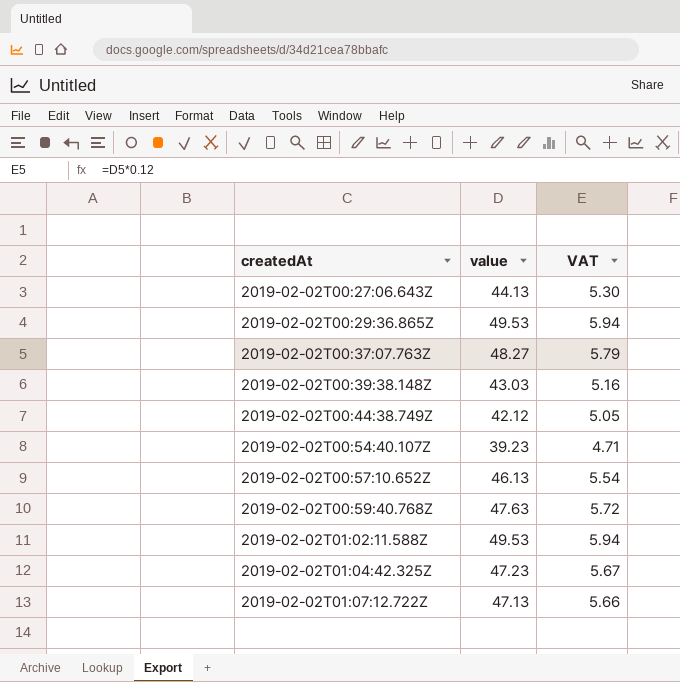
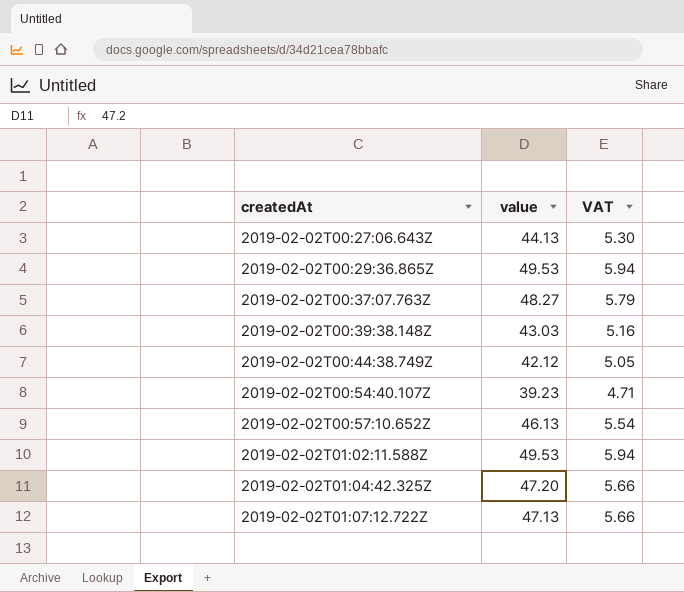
row 2019-02-02T00:59:40.768Z: 47.63 | 5.72 -> none
2019-02-02T01:04:42.325Z | value: 47.23 -> 47.20
2019-02-02T01:04:42.325Z | VAT: 5.67 -> 5.66

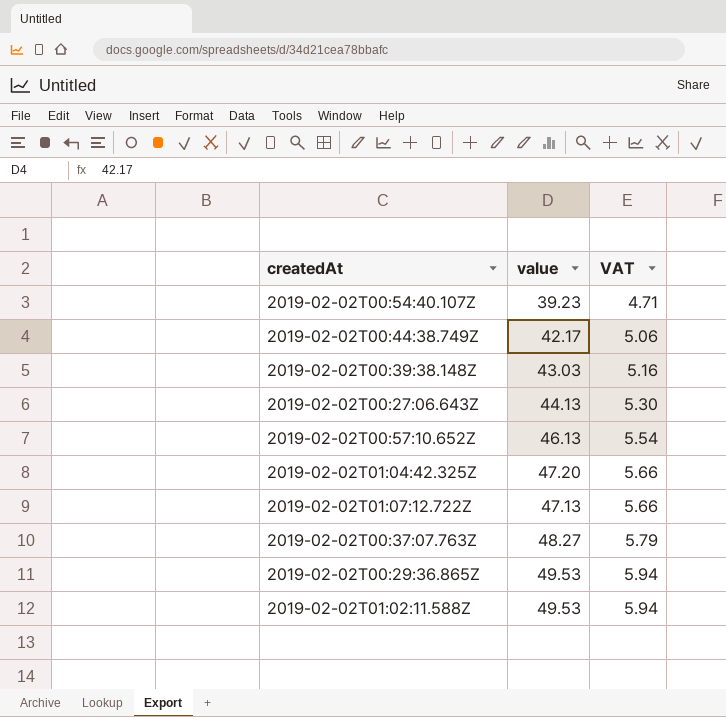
row order: createdAt ascending -> VAT ascending
2019-02-02T00:44:38.749Z | value: 42.12 -> 42.17
2019-02-02T00:44:38.749Z | VAT: 5.05 -> 5.06

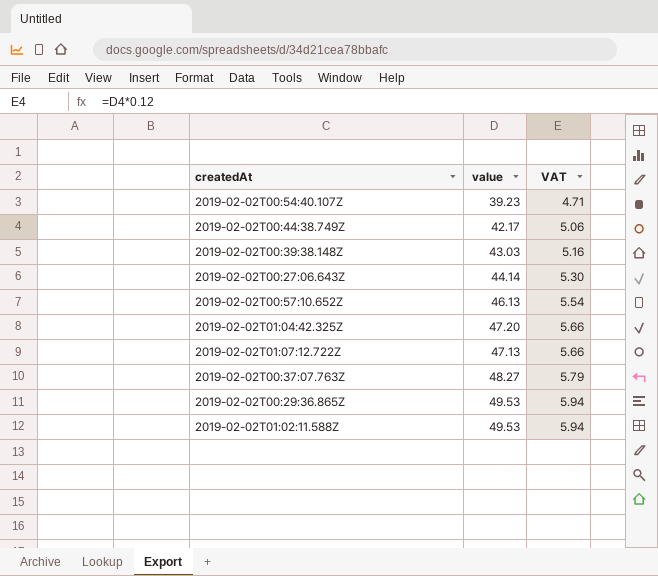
2019-02-02T00:27:06.643Z | value: 44.13 -> 44.14

